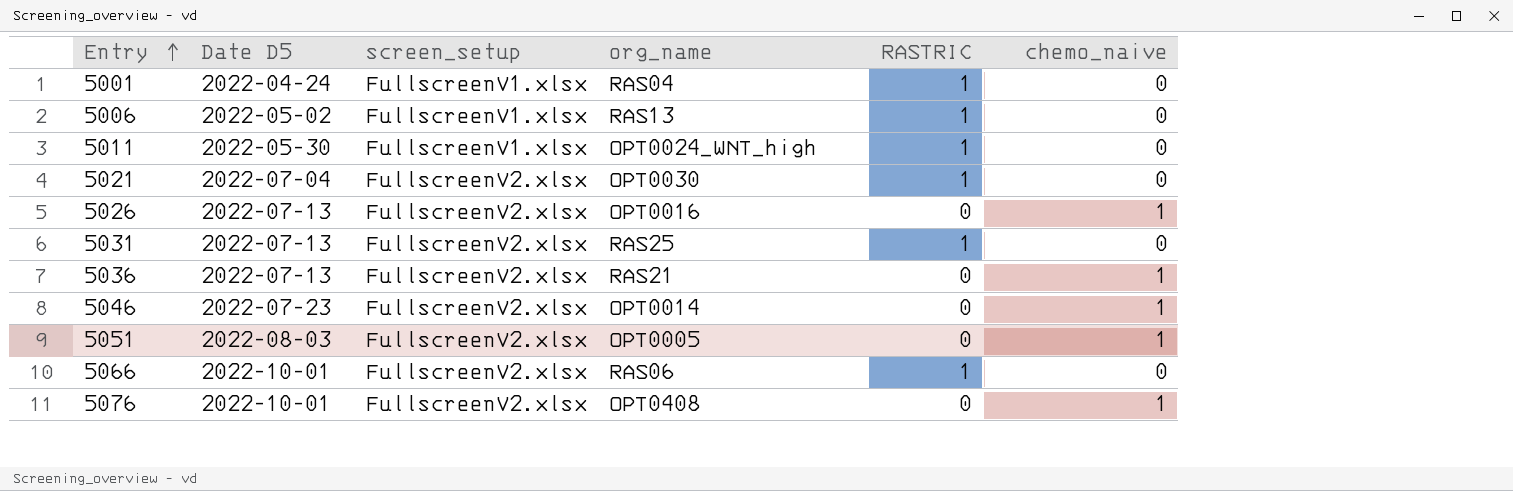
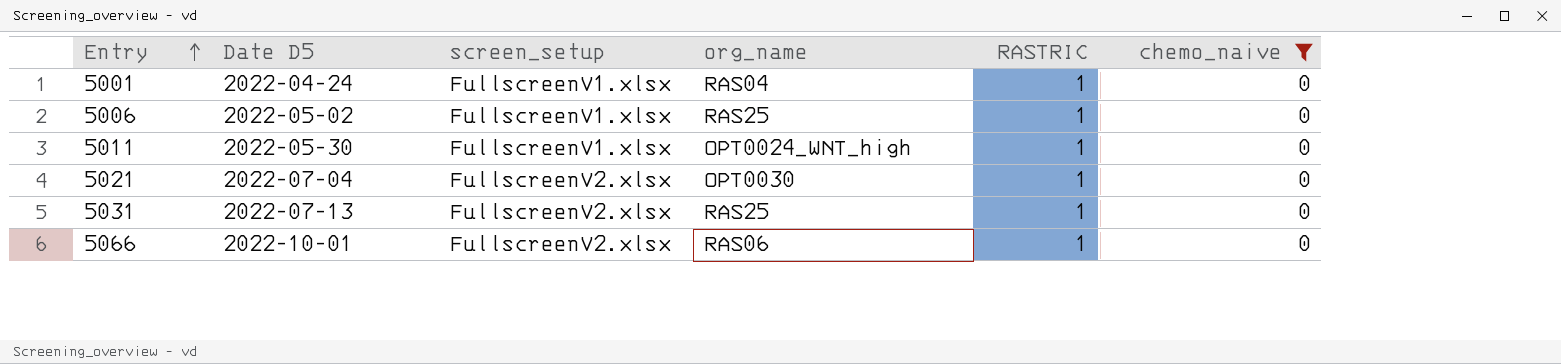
filter: none -> chemo_naive = 0
5006 | org_name: RAS13 -> RAS25

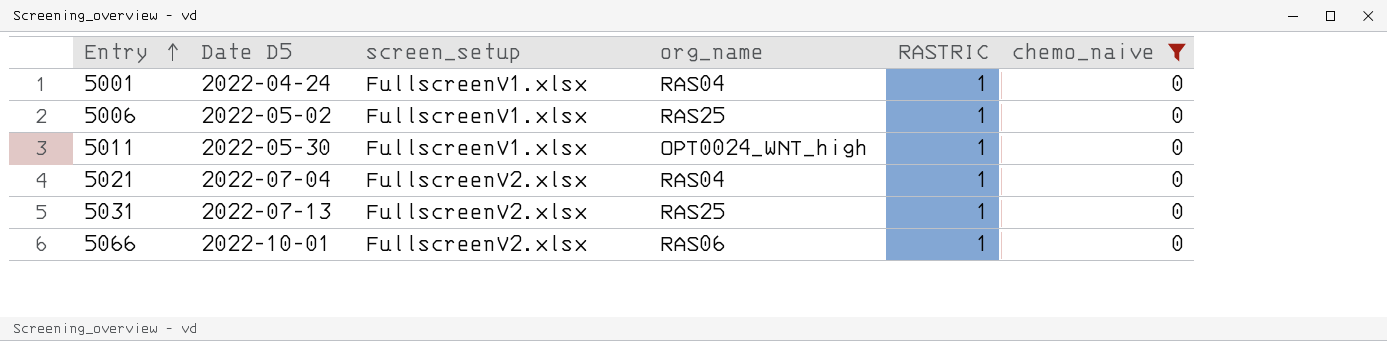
5021 | org_name: OPT0030 -> RAS04

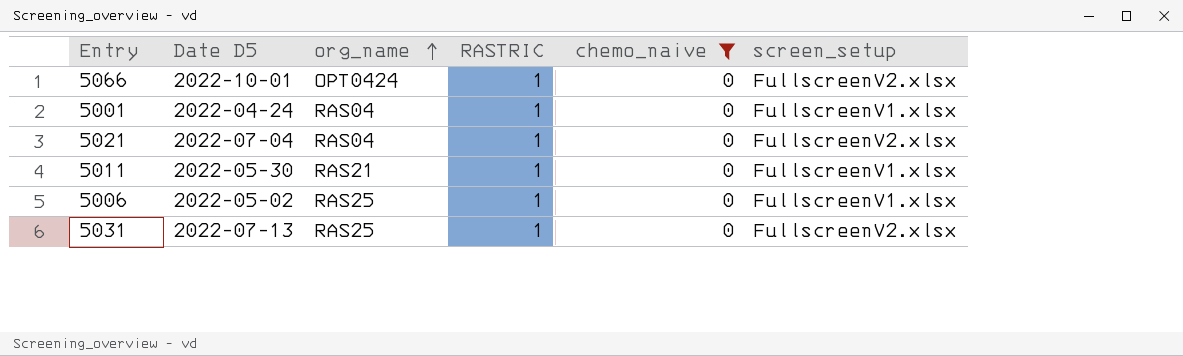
row order: Entry ascending -> org_name ascending
column screen_setup | position: 3 -> 6
5066 | org_name: RAS06 -> OPT0424
5011 | org_name: OPT0024_WNT_high -> RAS21

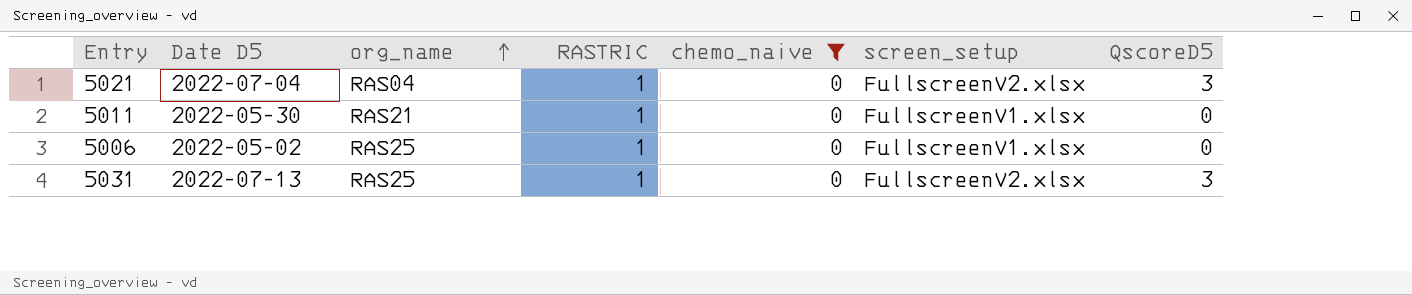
column QscoreD5 | position: none -> 7
row 5066: 2022-10-01 | OPT0424 | 1 | 0 | FullscreenV2.xlsx -> none
row 5001: 2022-04-24 | RAS04 | 1 | 0 | FullscreenV1.xlsx -> none

